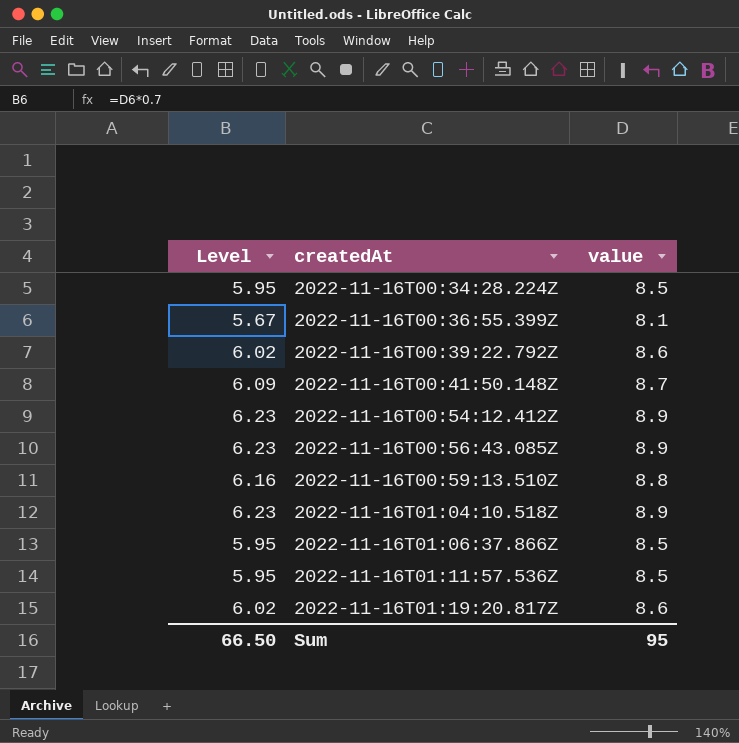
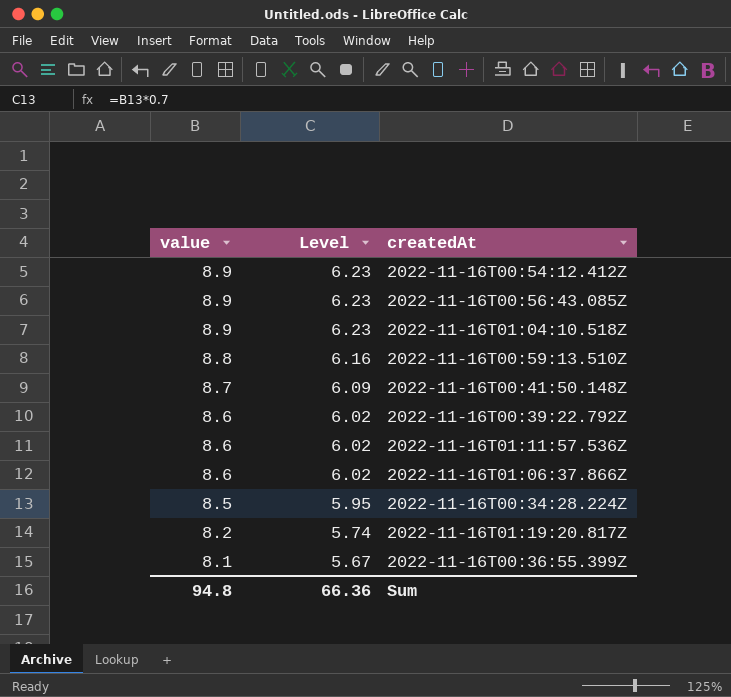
row order: createdAt ascending -> value descending
column value | position: 3 -> 1
2022-11-16T01:11:57.536Z | value: 8.5 -> 8.6
2022-11-16T01:11:57.536Z | Level: 5.95 -> 6.02
2022-11-16T01:06:37.866Z | value: 8.5 -> 8.6
2022-11-16T01:06:37.866Z | Level: 5.95 -> 6.02
2022-11-16T01:19:20.817Z | value: 8.6 -> 8.2
2022-11-16T01:19:20.817Z | Level: 6.02 -> 5.74
Sum | value: 95 -> 94.8
Sum | Level: 66.50 -> 66.36

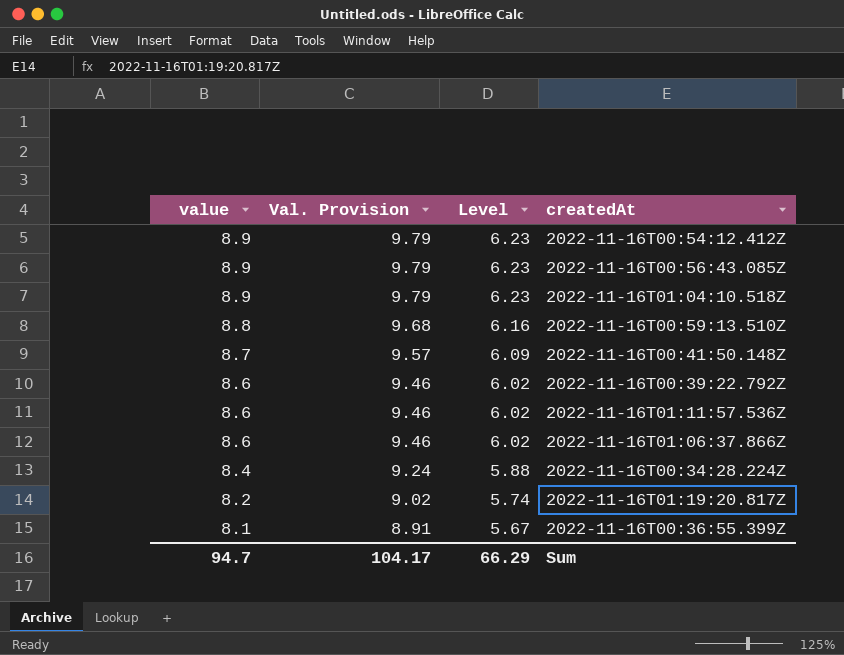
column Val. Provision | formula: none -> [value] * 1.1
2022-11-16T00:34:28.224Z | value: 8.5 -> 8.4
2022-11-16T00:34:28.224Z | Level: 5.95 -> 5.88
Sum | value: 94.8 -> 94.7
Sum | Level: 66.36 -> 66.29

